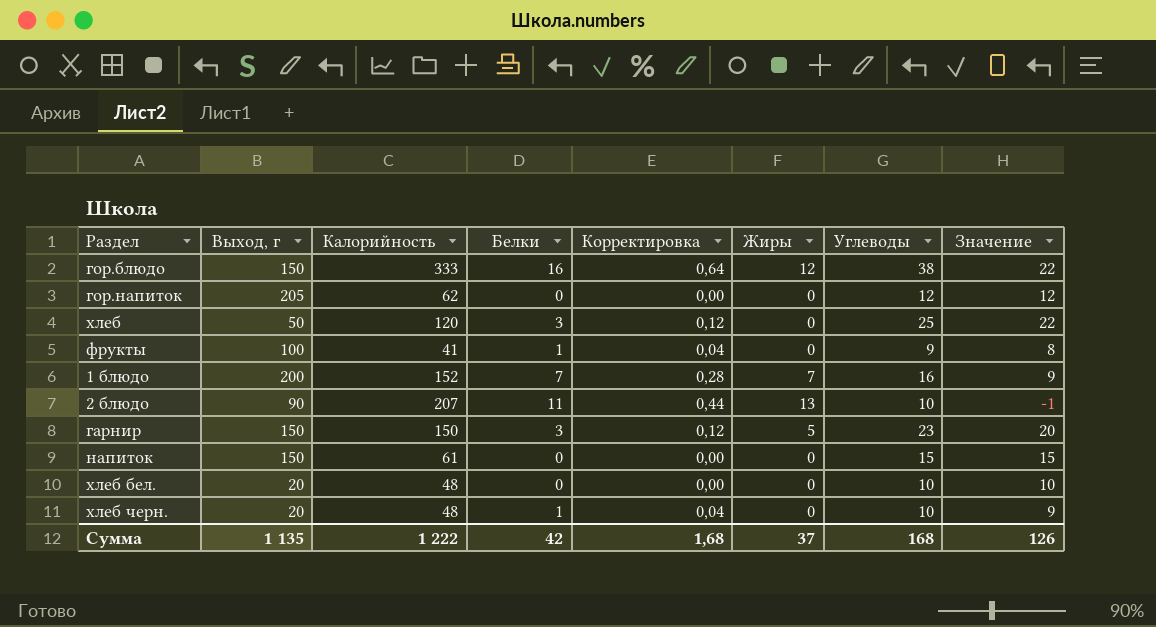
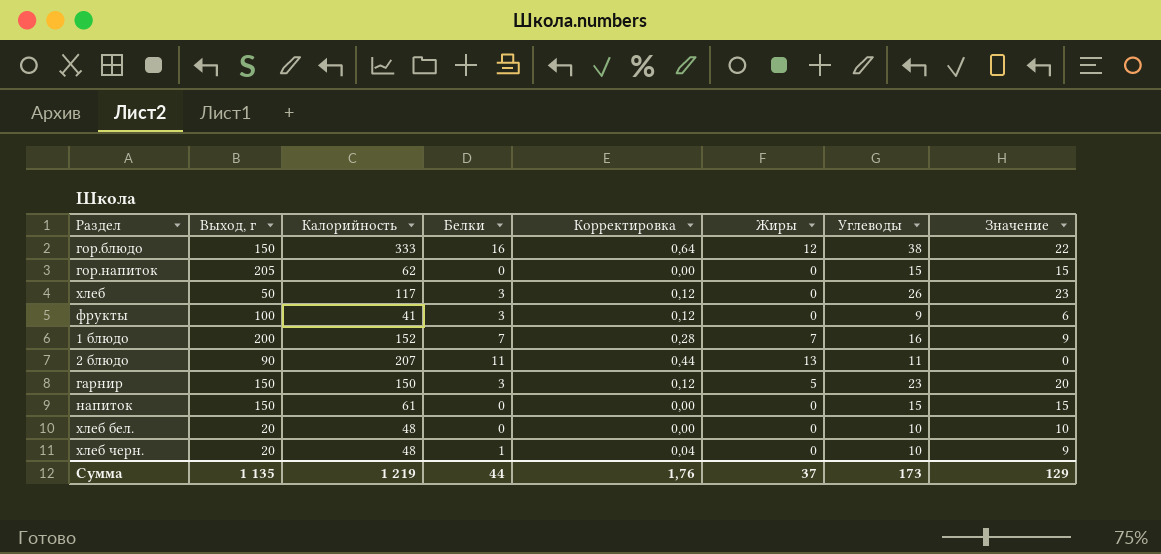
гор.напиток | Углеводы: 12 -> 15
гор.напиток | Значение: 12 -> 15
хлеб | Калорийность: 120 -> 117
хлеб | Углеводы: 25 -> 26
хлеб | Значение: 22 -> 23
фрукты | Белки: 1 -> 3
фрукты | Корректировка: 0,04 -> 0,12
фрукты | Значение: 8 -> 6
2 блюдо | Углеводы: 10 -> 11
2 блюдо | Значение: -1 -> 0
Сумма | Калорийность: 1 222 -> 1 219
Сумма | Белки: 42 -> 44
Сумма | Корректировка: 1,68 -> 1,76
Сумма | Углеводы: 168 -> 173
Сумма | Значение: 126 -> 129

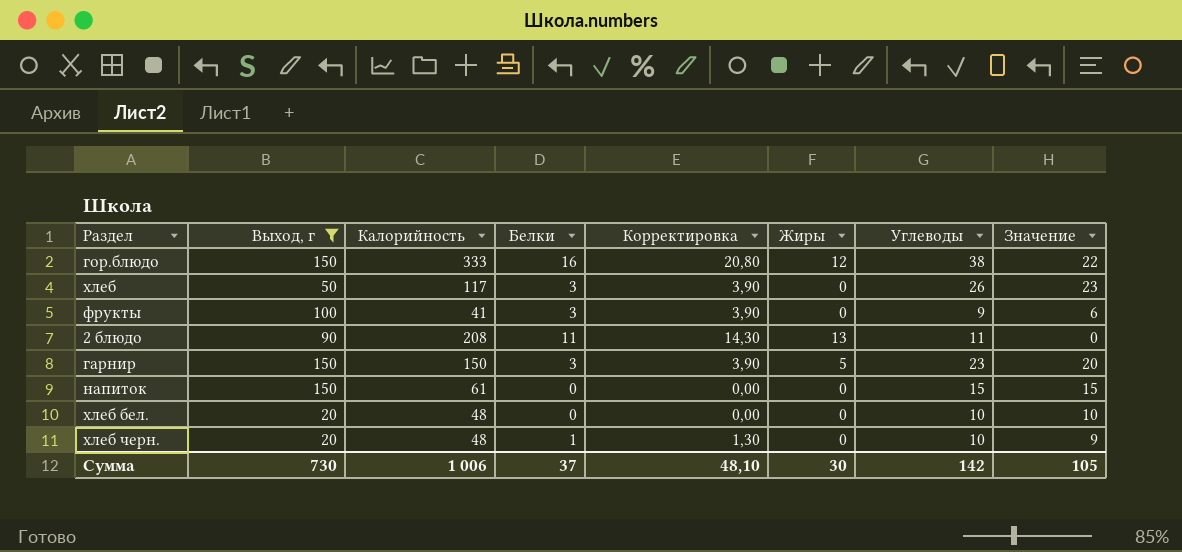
filter: none -> Выход, г <= 150
column Корректировка | formula: [Белки] * 0,04 -> [Белки] * 1,3
2 блюдо | Калорийность: 207 -> 208
Сумма | Выход, г: 1 135 -> 730
Сумма | Калорийность: 1 219 -> 1 006
Сумма | Белки: 44 -> 37
Сумма | Корректировка: 1,76 -> 48,10
Сумма | Жиры: 37 -> 30
Сумма | Углеводы: 173 -> 142
Сумма | Значение: 129 -> 105

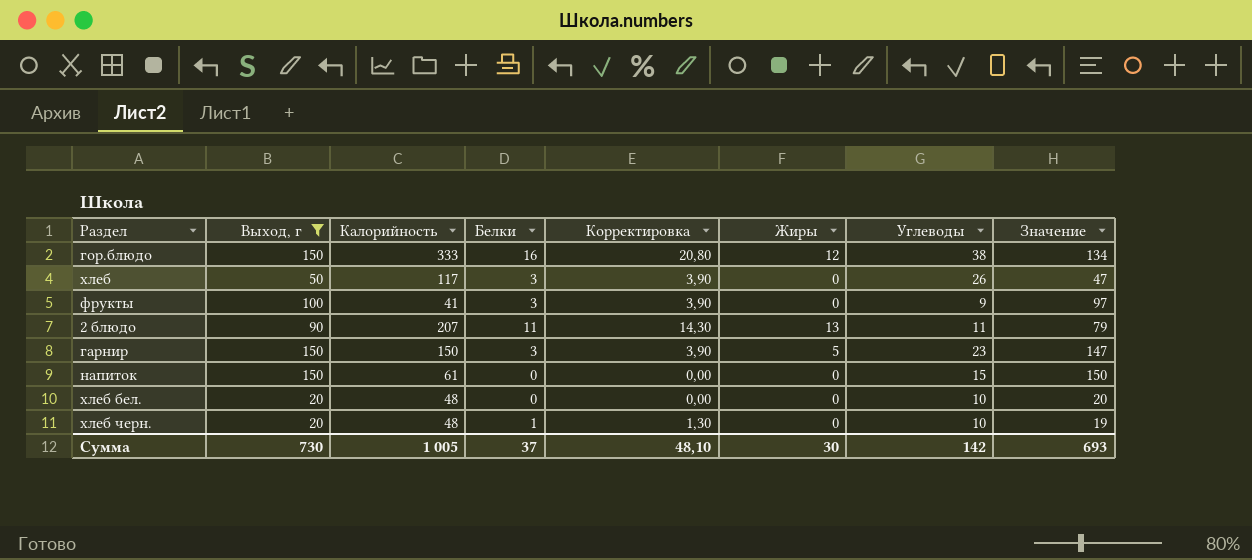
column Значение | formula: [Углеводы] - [Белки] -> [Выход, г] - [Белки]
2 блюдо | Калорийность: 208 -> 207
Сумма | Калорийность: 1 006 -> 1 005
Сумма | Значение: 105 -> 693

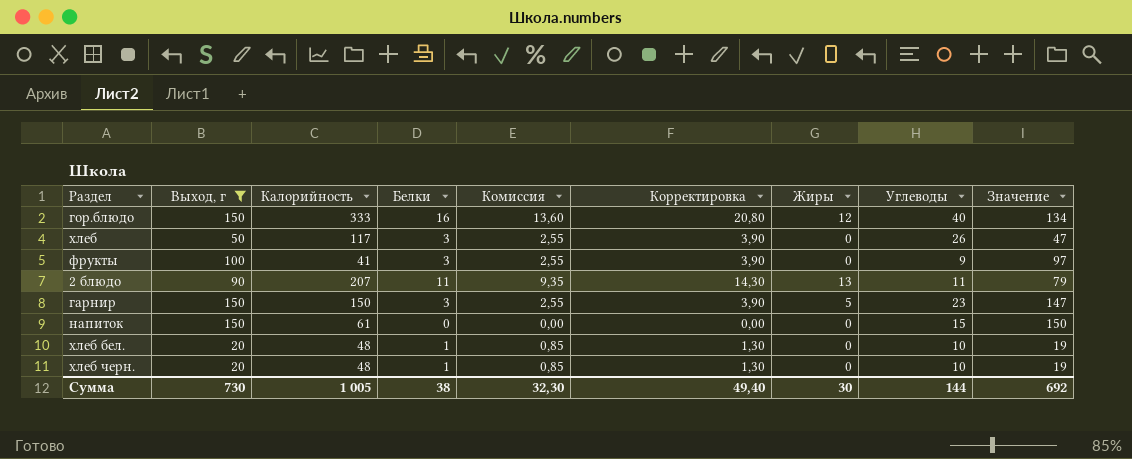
column Комиссия | formula: none -> [Белки] * 0,85
гор.блюдо | Углеводы: 38 -> 40
хлеб бел. | Белки: 0 -> 1
хлеб бел. | Корректировка: 0,00 -> 1,30
хлеб бел. | Значение: 20 -> 19
Сумма | Белки: 37 -> 38
Сумма | Корректировка: 48,10 -> 49,40
Сумма | Углеводы: 142 -> 144
Сумма | Значение: 693 -> 692

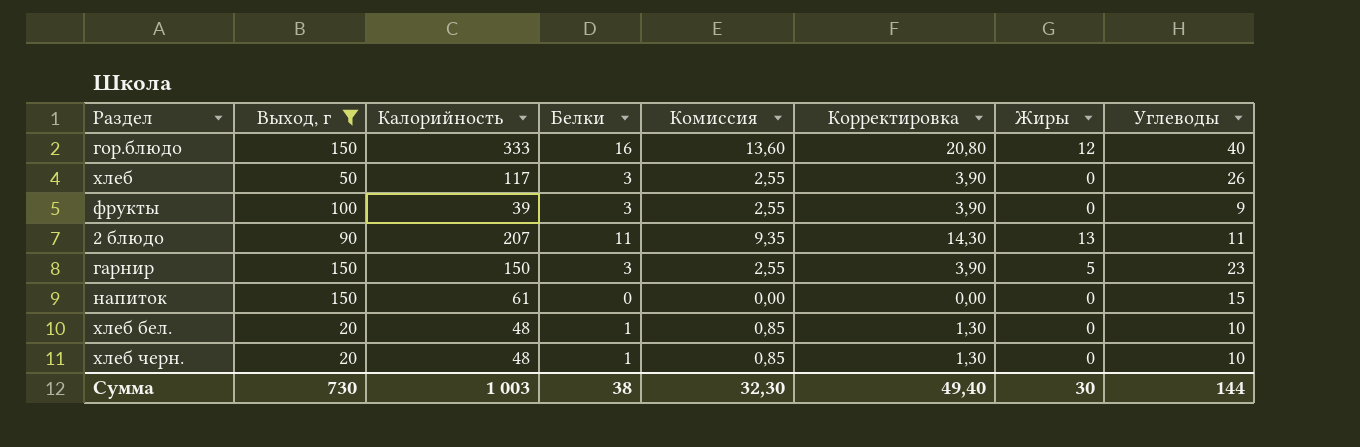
column Значение | formula: [Выход, г] - [Белки] -> none
фрукты | Калорийность: 41 -> 39
Сумма | Калорийность: 1 005 -> 1 003

